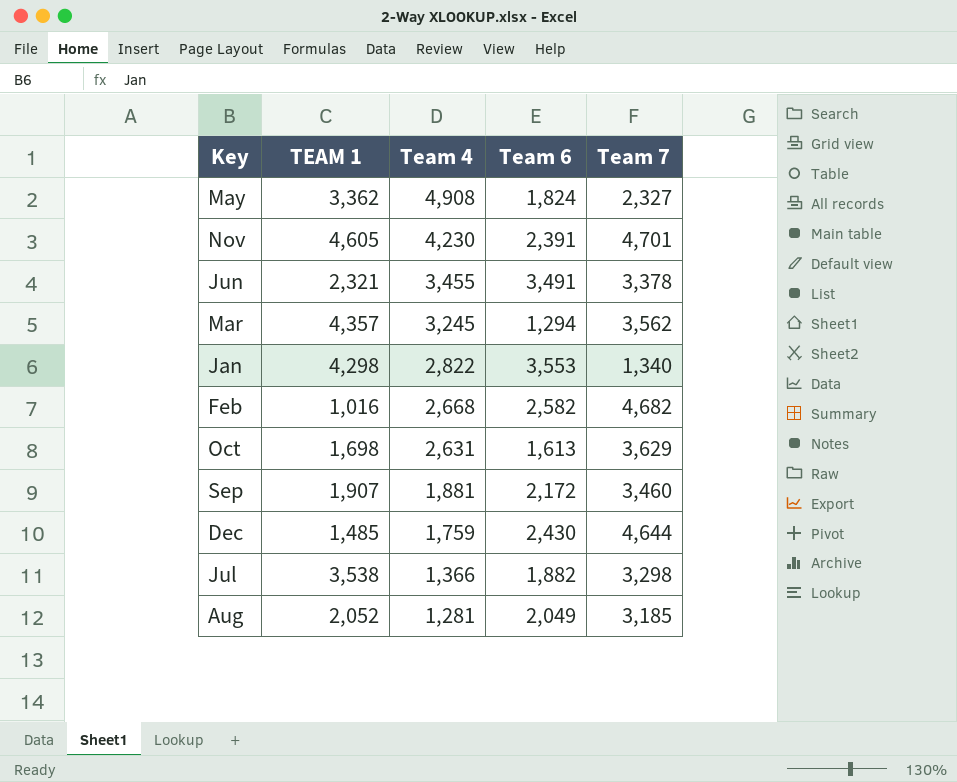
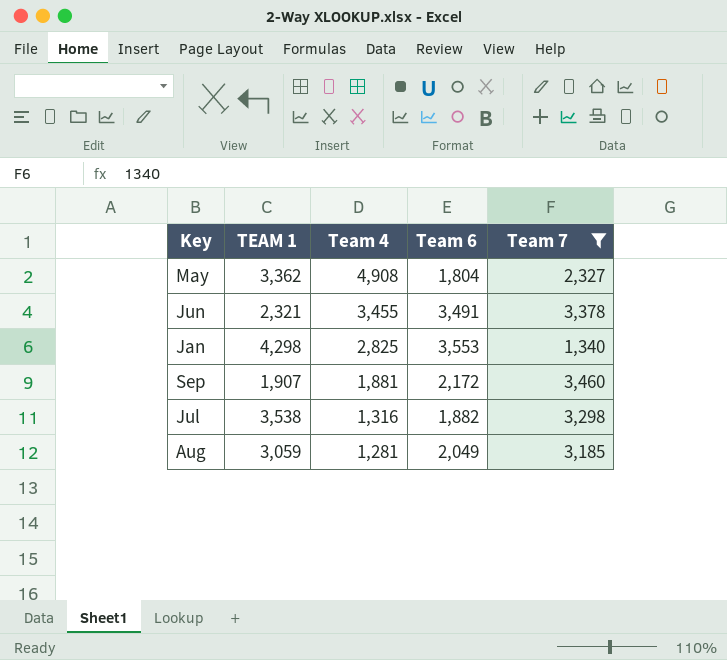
filter: none -> Team 7 <= 3,460
May | Team 6: 1,824 -> 1,804
Jan | Team 4: 2,822 -> 2,825
Jul | Team 4: 1,366 -> 1,316
Aug | TEAM 1: 2,052 -> 3,059

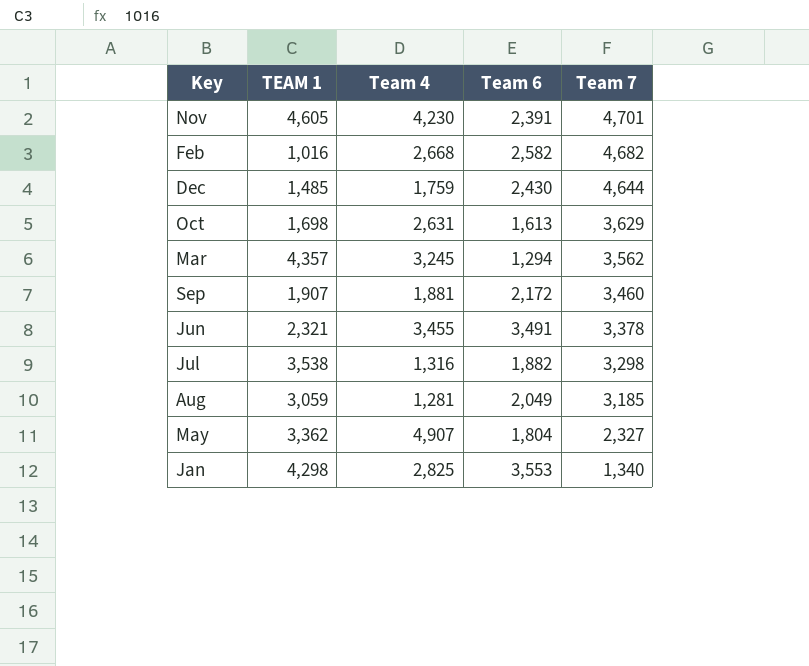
filter: Team 7 <= 3,460 -> none
row order: Team 4 descending -> Team 7 descending
May | Team 4: 4,908 -> 4,907

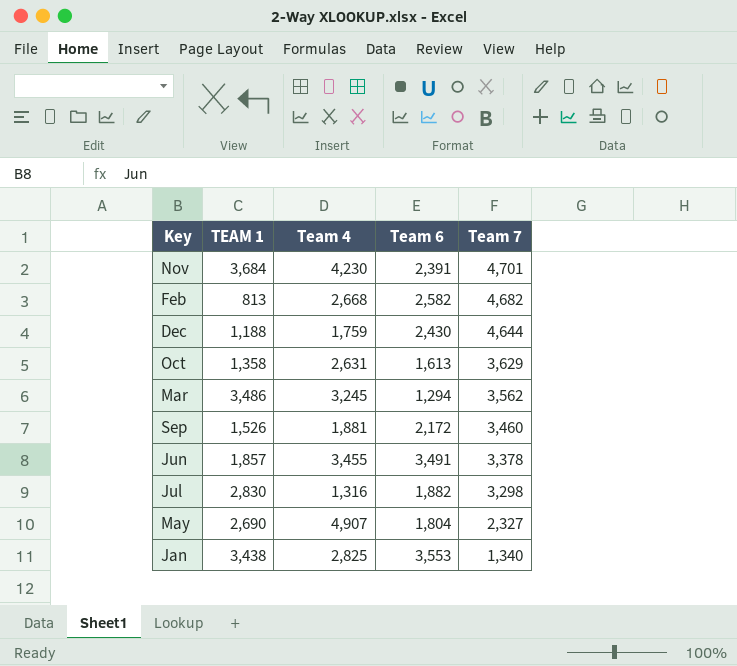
row Aug: 3,059 | 1,281 | 2,049 | 3,185 -> none
Nov | TEAM 1: 4,605 -> 3,684
Feb | TEAM 1: 1,016 -> 813
Dec | TEAM 1: 1,485 -> 1,188
Oct | TEAM 1: 1,698 -> 1,358
Mar | TEAM 1: 4,357 -> 3,486
Sep | TEAM 1: 1,907 -> 1,526
Jun | TEAM 1: 2,321 -> 1,857
Jul | TEAM 1: 3,538 -> 2,830
May | TEAM 1: 3,362 -> 2,690
Jan | TEAM 1: 4,298 -> 3,438

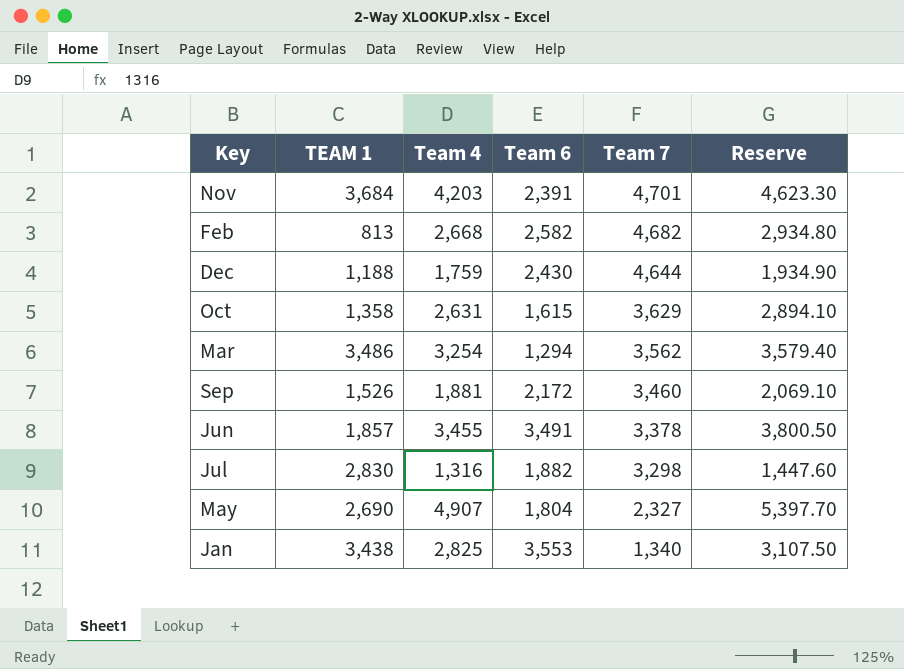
column Reserve | formula: none -> [Team 4] * 1.1
Nov | Team 4: 4,230 -> 4,203
Oct | Team 6: 1,613 -> 1,615
Mar | Team 4: 3,245 -> 3,254

